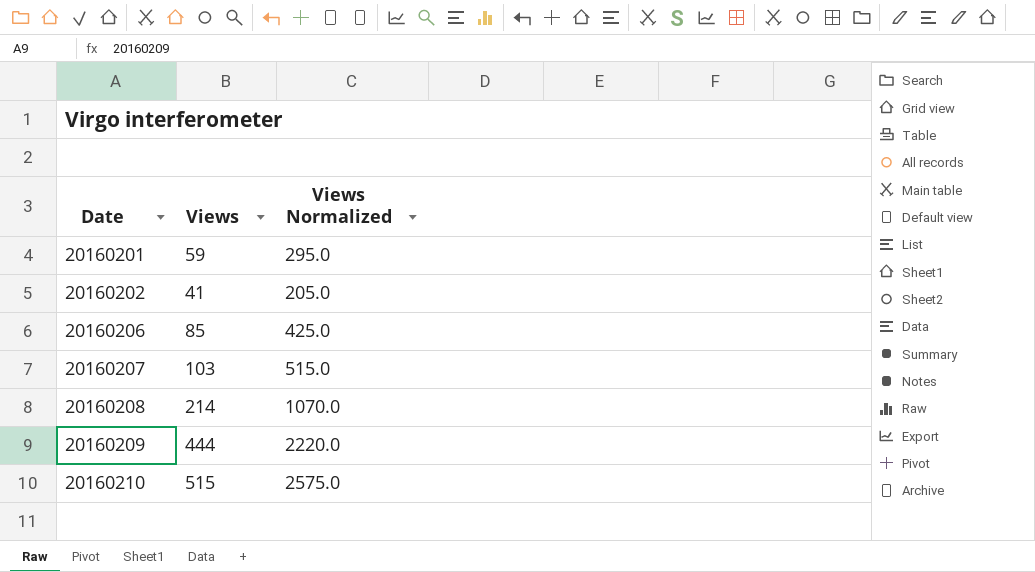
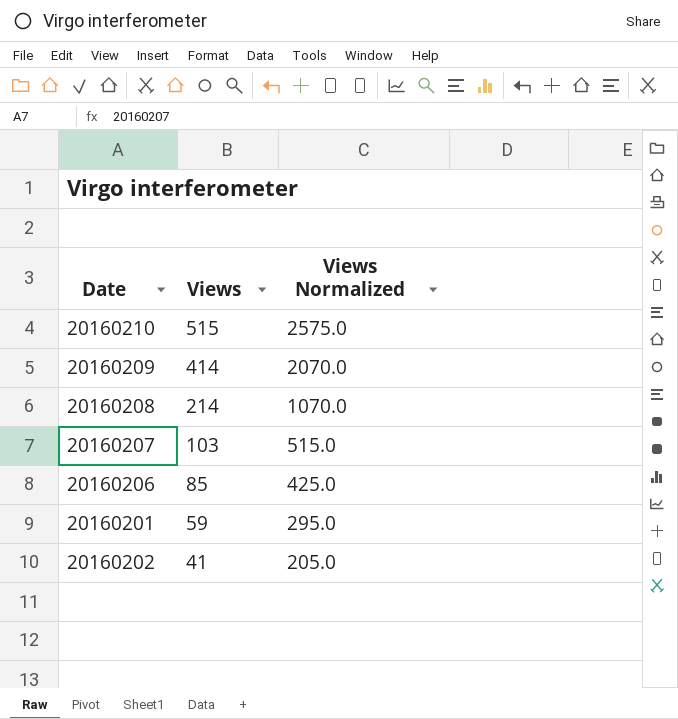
row order: Date ascending -> Views descending
20160209 | Views: 444 -> 414
20160209 | Views Normalized: 2220.0 -> 2070.0

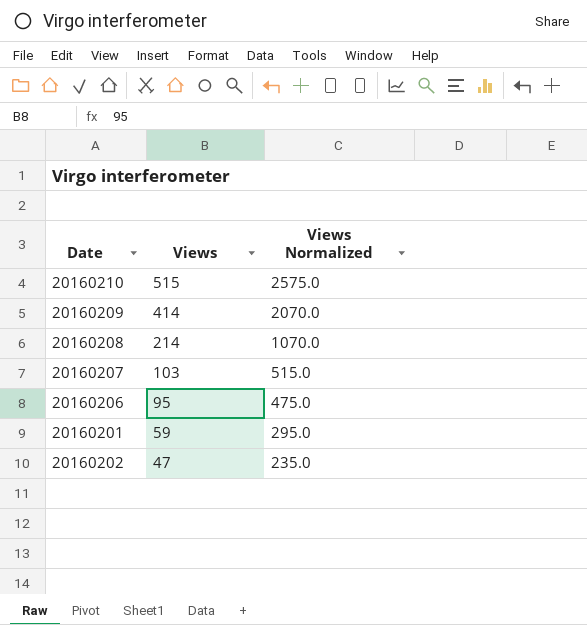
20160206 | Views: 85 -> 95
20160206 | Views Normalized: 425.0 -> 475.0
20160202 | Views: 41 -> 47
20160202 | Views Normalized: 205.0 -> 235.0

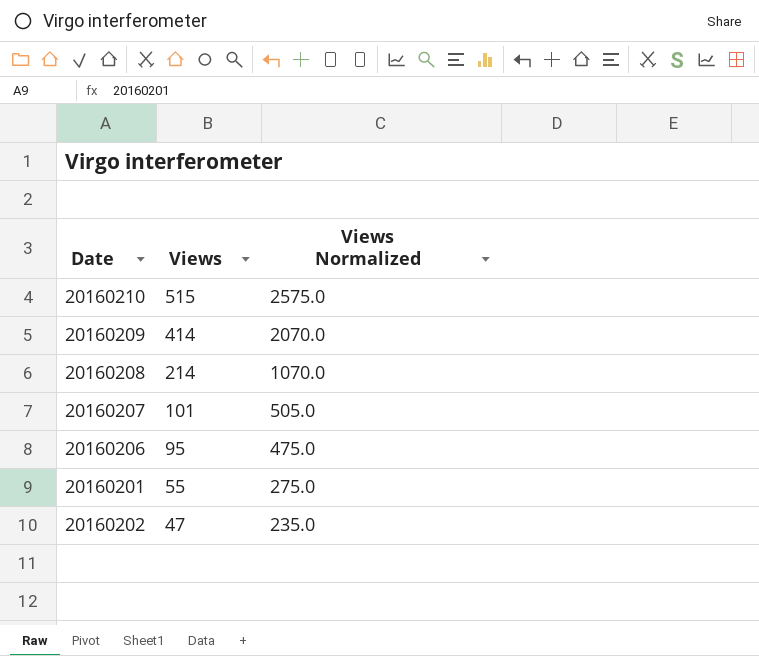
20160207 | Views: 103 -> 101
20160207 | Views Normalized: 515.0 -> 505.0
20160201 | Views: 59 -> 55
20160201 | Views Normalized: 295.0 -> 275.0

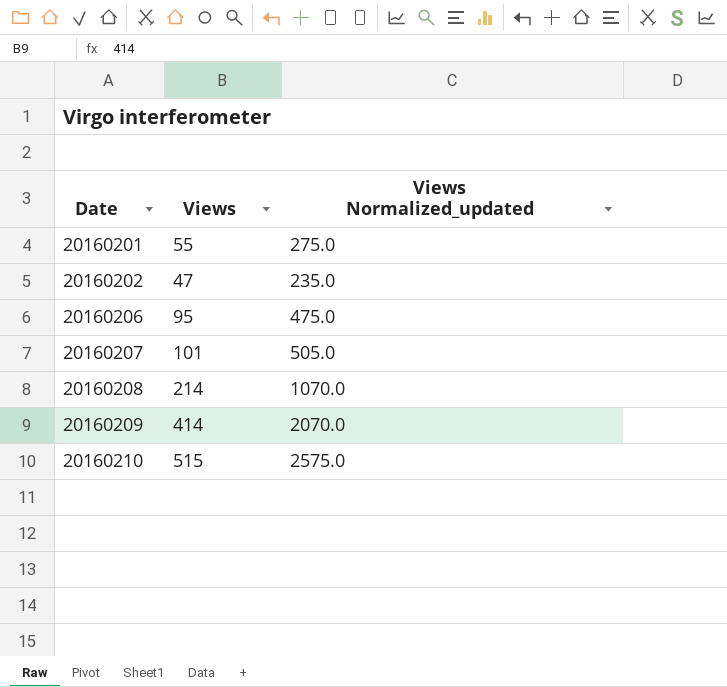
row order: Views descending -> Date ascending
column name: Views Normalized -> Views Normalized_updated

